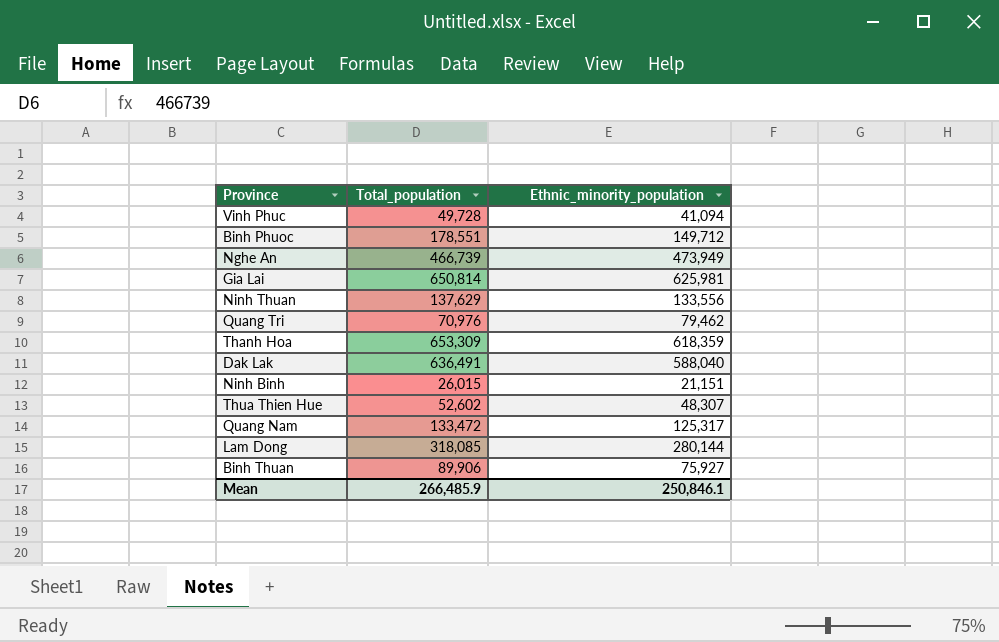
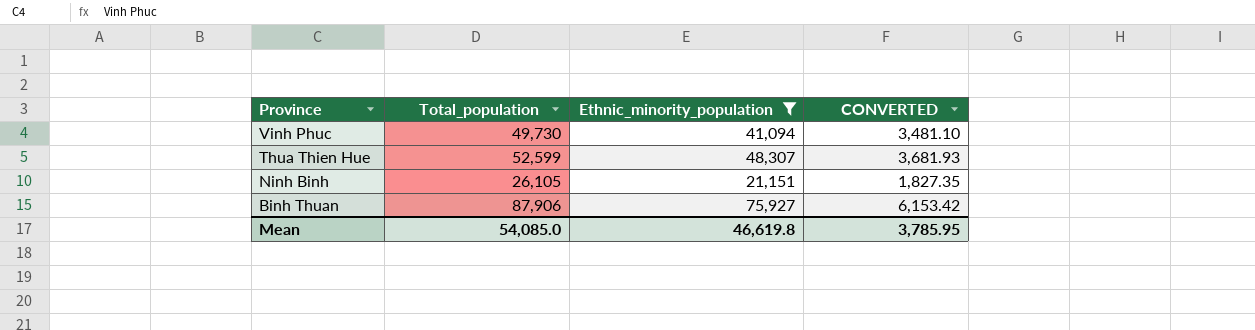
filter: none -> Ethnic_minority_population <= 75,927
row order: none -> Province descending
column CONVERTED | formula: none -> [Total_population] * 0.07
Vinh Phuc | Total_population: 49,728 -> 49,730
Thua Thien Hue | Total_population: 52,602 -> 52,599
Ninh Binh | Total_population: 26,015 -> 26,105
Binh Thuan | Total_population: 89,906 -> 87,906
Mean | Total_population: 266,485.9 -> 54,085.0
Mean | Ethnic_minority_population: 250,846.1 -> 46,619.8

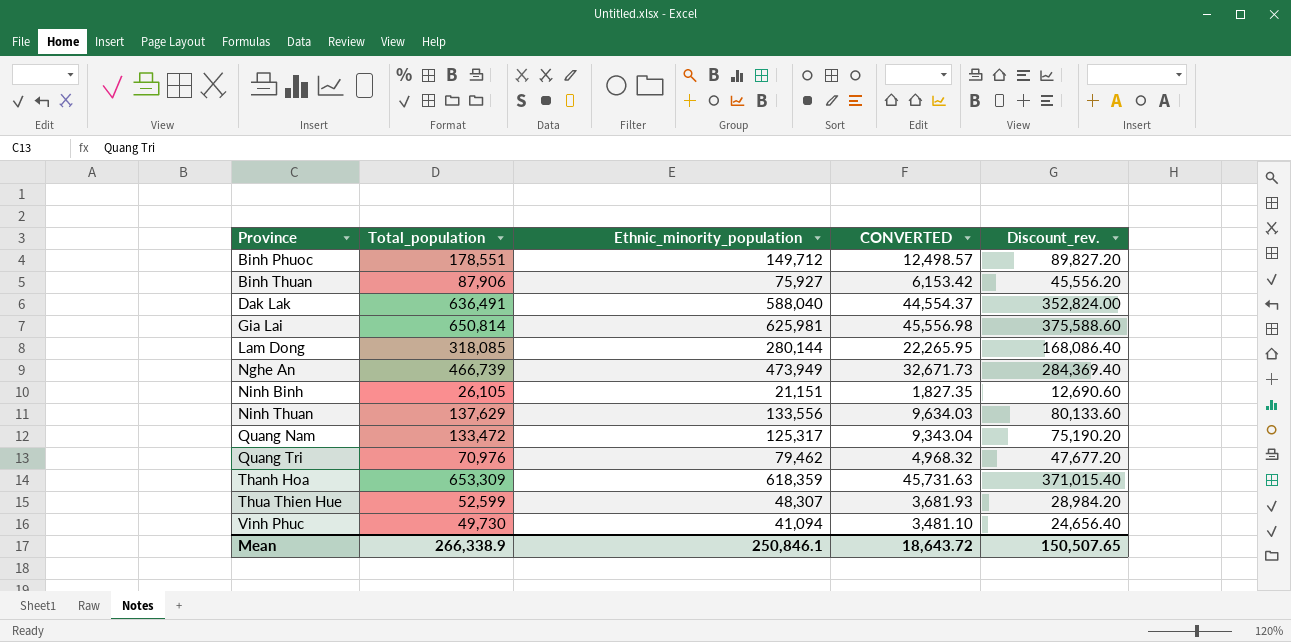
filter: Ethnic_minority_population <= 75,927 -> none
row order: Province descending -> Province ascending
column Discount_rev. | formula: none -> [Ethnic_minority_population] * 0.6
Mean | Total_population: 54,085.0 -> 266,338.9
Mean | Ethnic_minority_population: 46,619.8 -> 250,846.1
Mean | CONVERTED: 3,785.95 -> 18,643.72

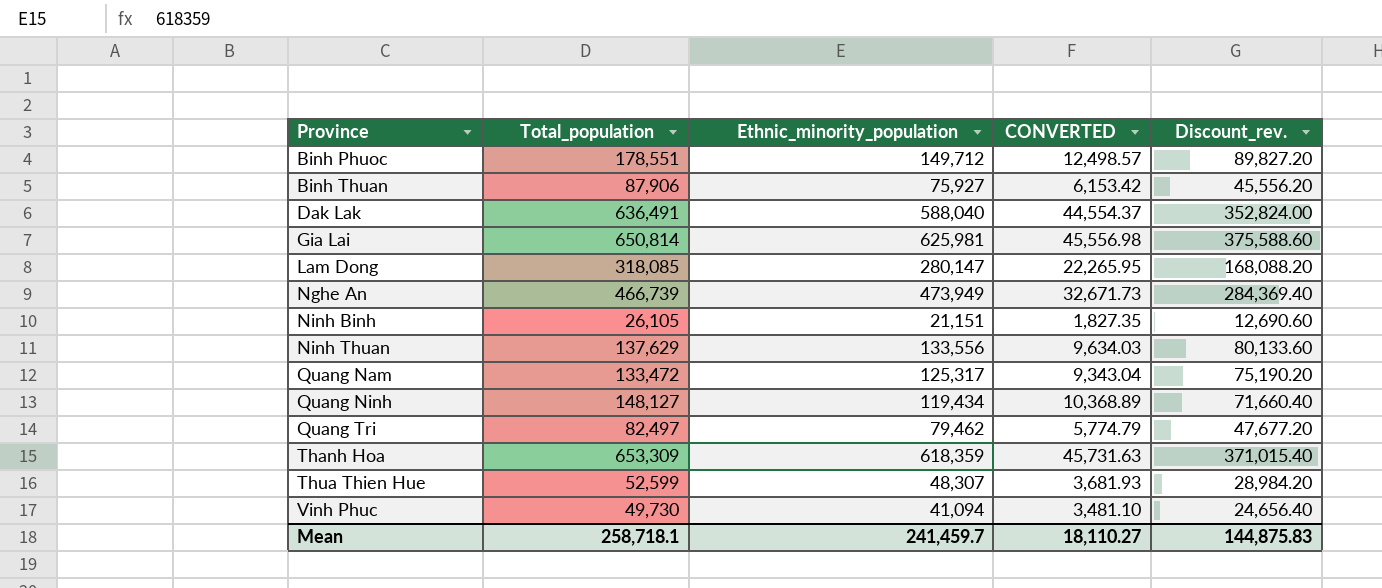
Lam Dong | Ethnic_minority_population: 280,144 -> 280,147
Lam Dong | Discount_rev.: 168,086.40 -> 168,088.20
row Quang Ninh: none -> 148,127 | 119,434 | 10,368.89 | 71,660.40
Quang Tri | Total_population: 70,976 -> 82,497
Quang Tri | CONVERTED: 4,968.32 -> 5,774.79
Mean | Total_population: 266,338.9 -> 258,718.1
Mean | Ethnic_minority_population: 250,846.1 -> 241,459.7
Mean | CONVERTED: 18,643.72 -> 18,110.27
Mean | Discount_rev.: 150,507.65 -> 144,875.83

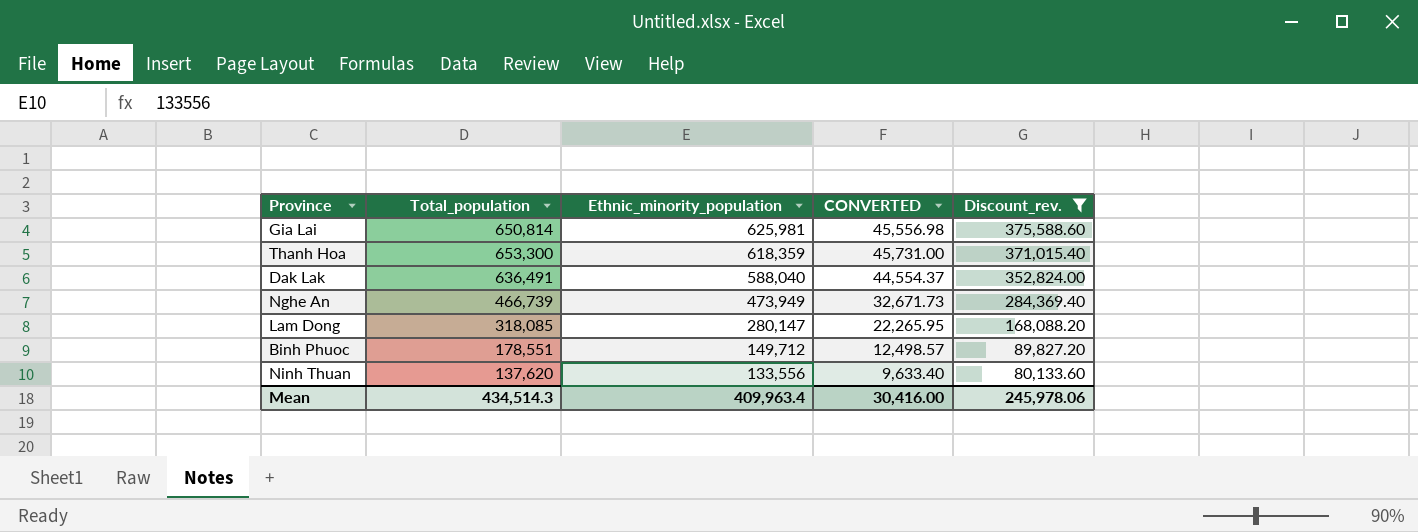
filter: none -> Discount_rev. >= 80,133.60
row order: Province ascending -> Ethnic_minority_population descending
Thanh Hoa | Total_population: 653,309 -> 653,300
Thanh Hoa | CONVERTED: 45,731.63 -> 45,731.00
Ninh Thuan | Total_population: 137,629 -> 137,620
Ninh Thuan | CONVERTED: 9,634.03 -> 9,633.40
Mean | Total_population: 258,718.1 -> 434,514.3
Mean | Ethnic_minority_population: 241,459.7 -> 409,963.4
Mean | CONVERTED: 18,110.27 -> 30,416.00
Mean | Discount_rev.: 144,875.83 -> 245,978.06

